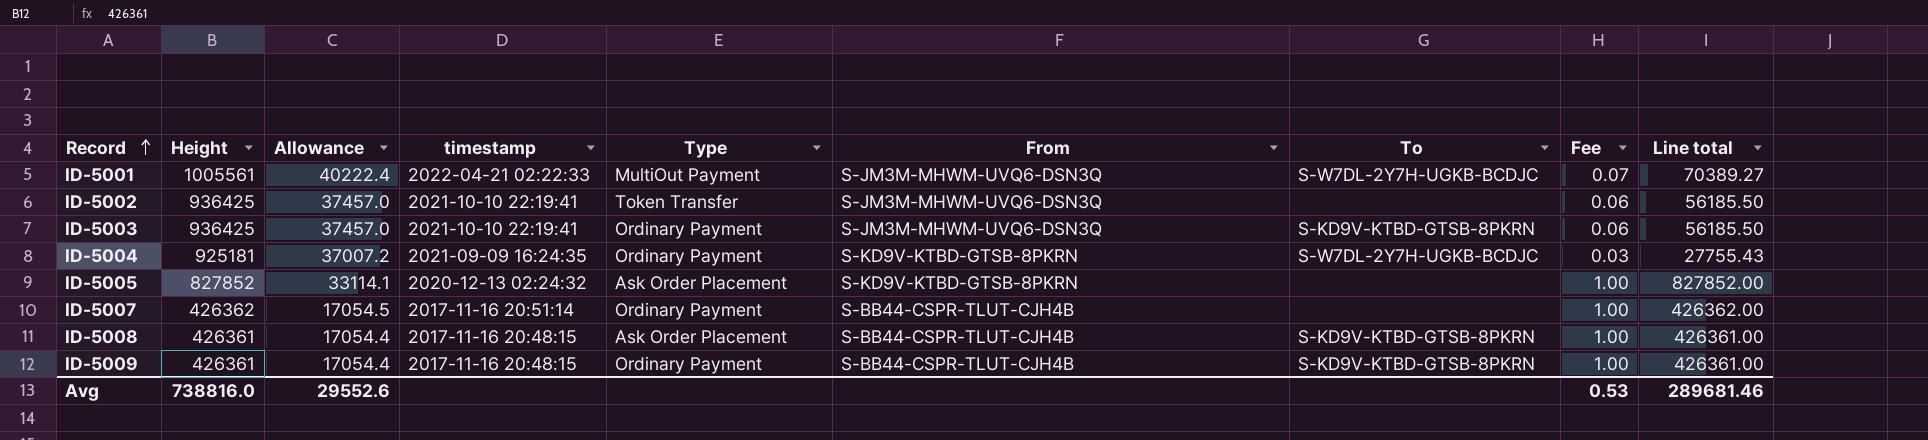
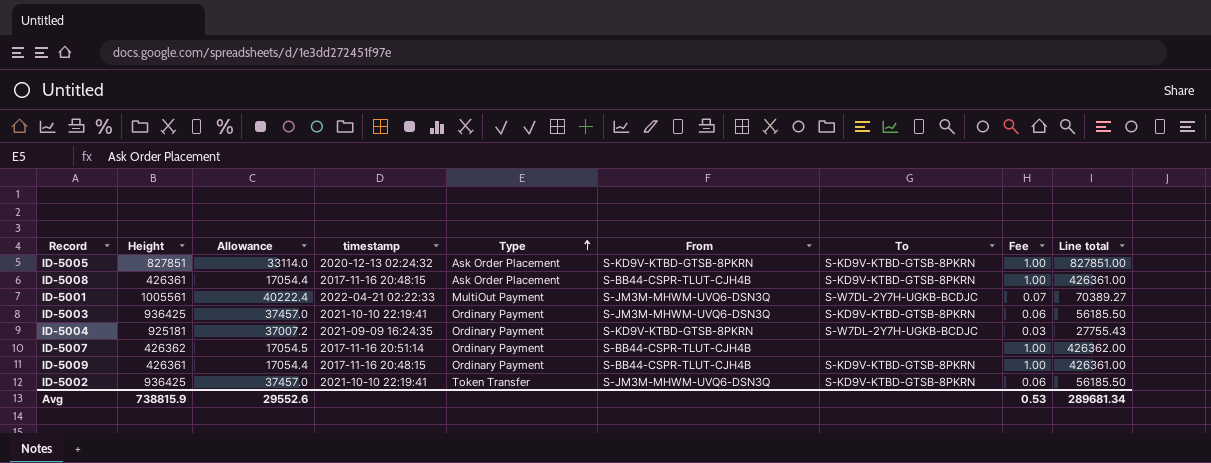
row order: Record ascending -> Type ascending
ID-5005 | Height: 827852 -> 827851
ID-5005 | Allowance: 33114.1 -> 33114.0
ID-5005 | To: none -> S-KD9V-KTBD-GTSB-8PKRN
ID-5005 | Line total: 827852.00 -> 827851.00
ID-5002 | To: none -> S-KD9V-KTBD-GTSB-8PKRN
Avg | Height: 738816.0 -> 738815.9
Avg | Line total: 289681.46 -> 289681.34

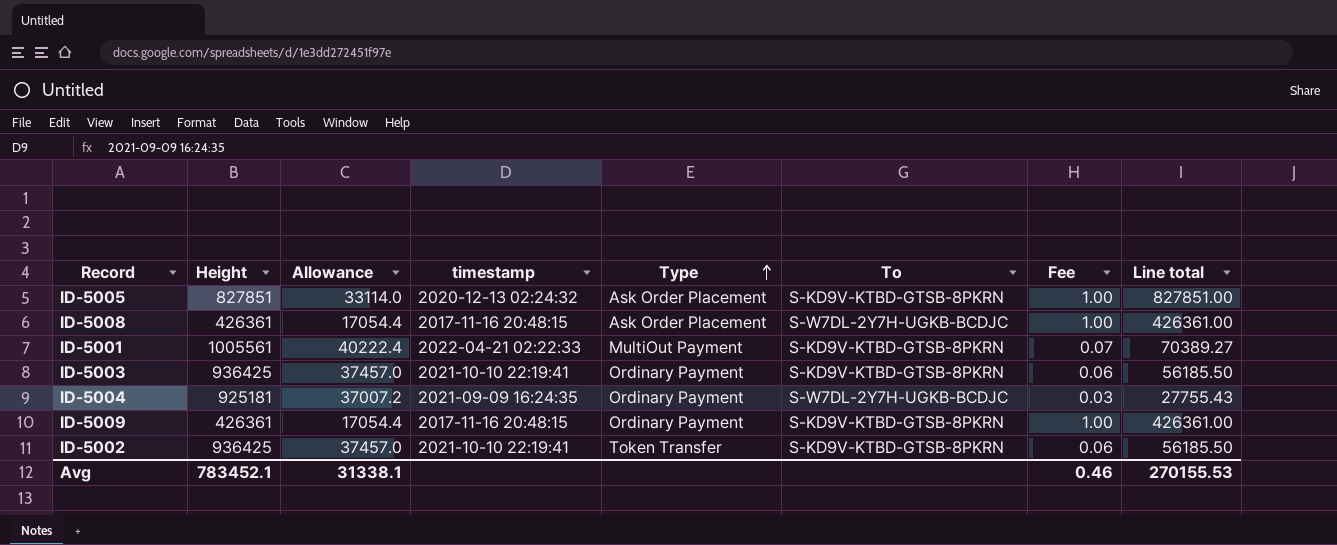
column From | position: 6 -> none
row ID-5007: 426362 | 17054.5 | 2017-11-16 20:51:14 | Ordinary Payment | S-BB44-CSPR-TLUT-CJH4B | none | 1.00 | 426362.00 -> none
ID-5008 | To: S-KD9V-KTBD-GTSB-8PKRN -> S-W7DL-2Y7H-UGKB-BCDJC
ID-5001 | To: S-W7DL-2Y7H-UGKB-BCDJC -> S-KD9V-KTBD-GTSB-8PKRN
Avg | Height: 738815.9 -> 783452.1
Avg | Allowance: 29552.6 -> 31338.1
Avg | Fee: 0.53 -> 0.46
Avg | Line total: 289681.34 -> 270155.53

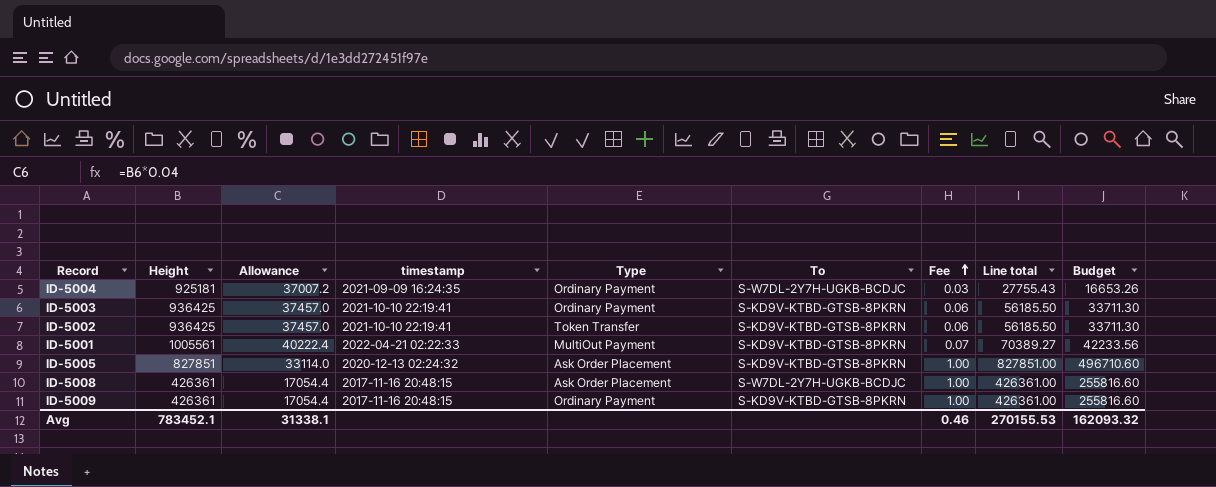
row order: Type ascending -> Fee ascending
column Budget | formula: none -> [Line total] * 0.6

